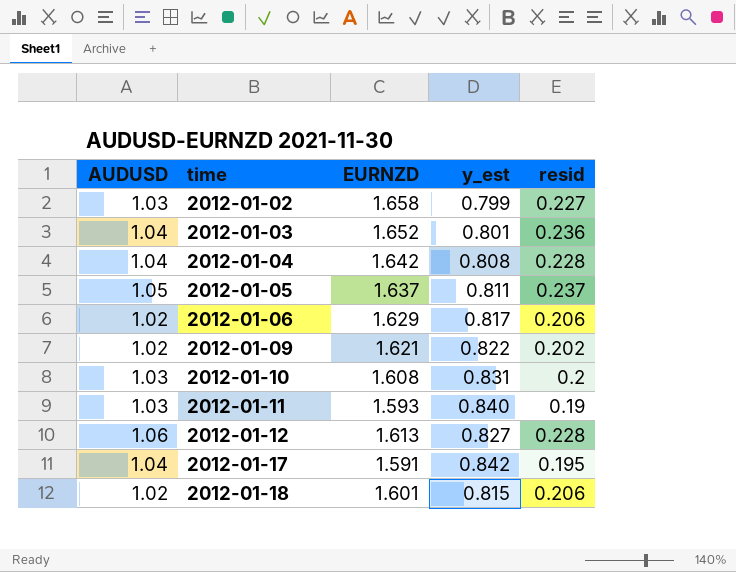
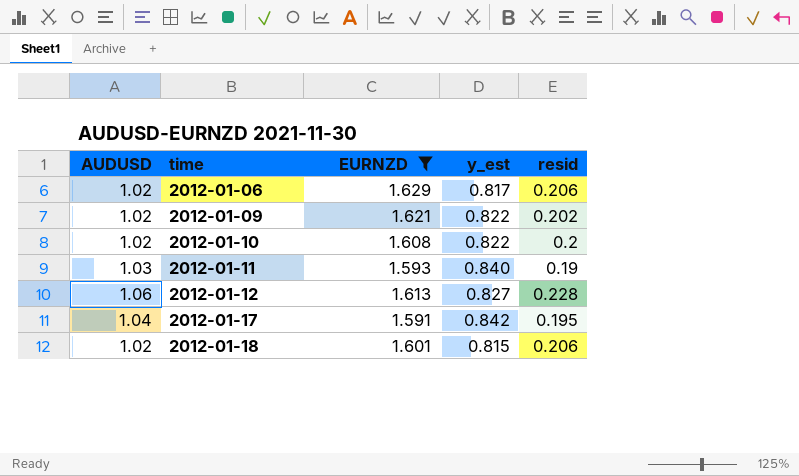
filter: none -> EURNZD <= 1.629
2012-01-10 | AUDUSD: 1.03 -> 1.02
2012-01-10 | y_est: 0.831 -> 0.822

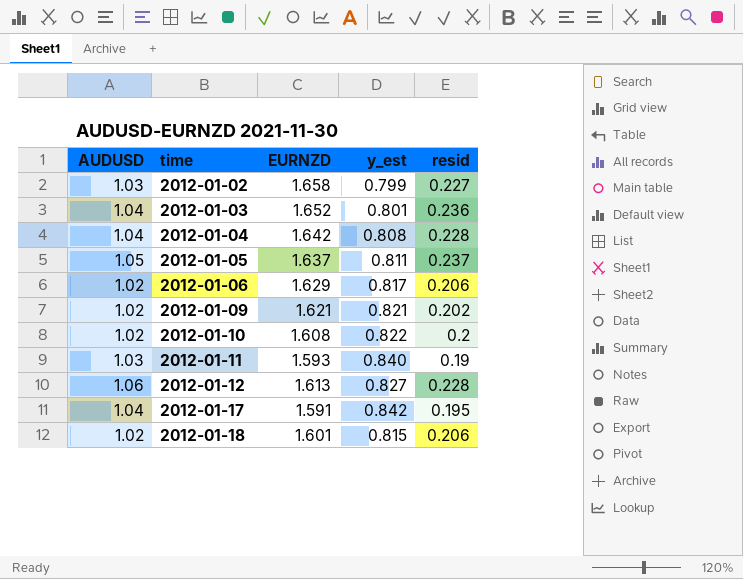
filter: EURNZD <= 1.629 -> none
2012-01-09 | y_est: 0.822 -> 0.821

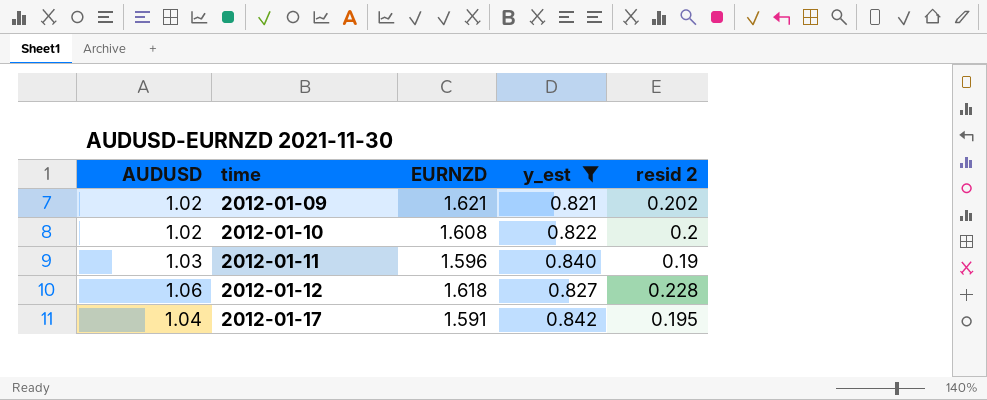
filter: none -> y_est >= 0.821
column name: resid -> resid 2
2012-01-11 | EURNZD: 1.593 -> 1.596
2012-01-12 | EURNZD: 1.613 -> 1.618

